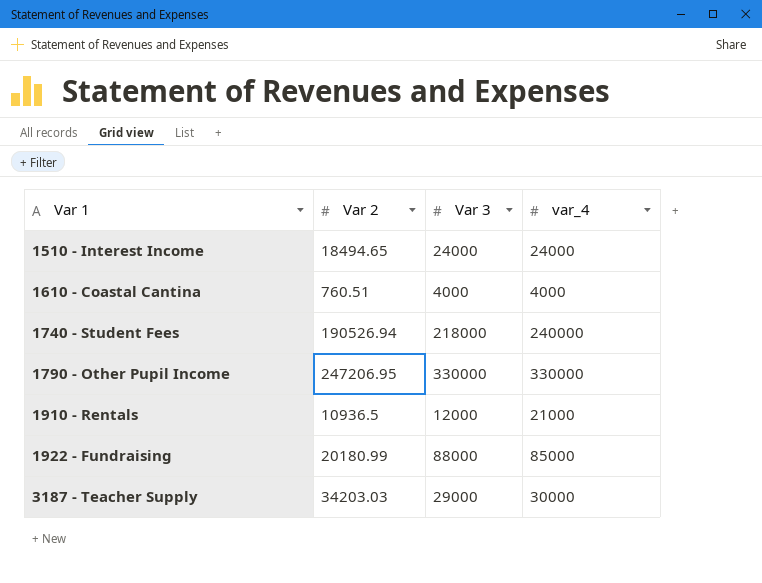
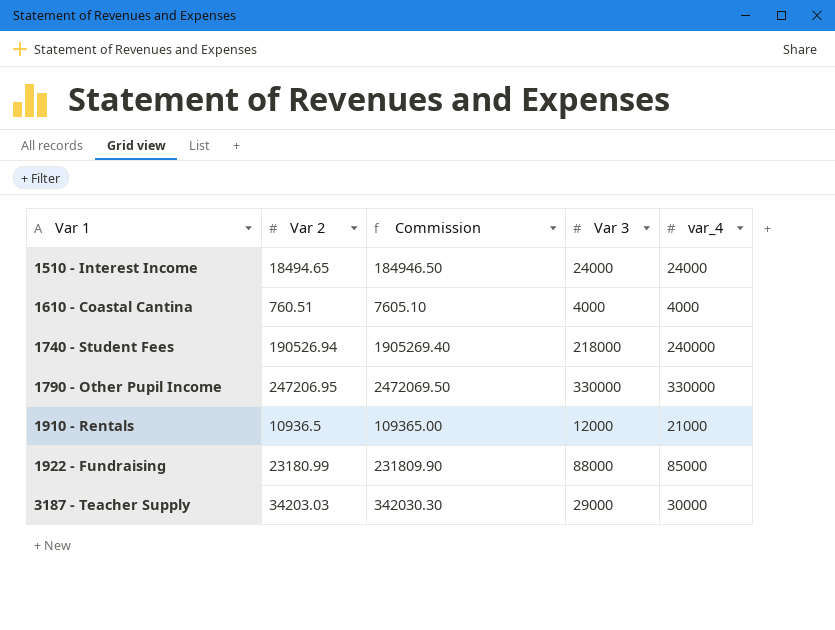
column Commission | formula: none -> [Var 2] * 10
1922 - Fundraising | Var 2: 20180.99 -> 23180.99

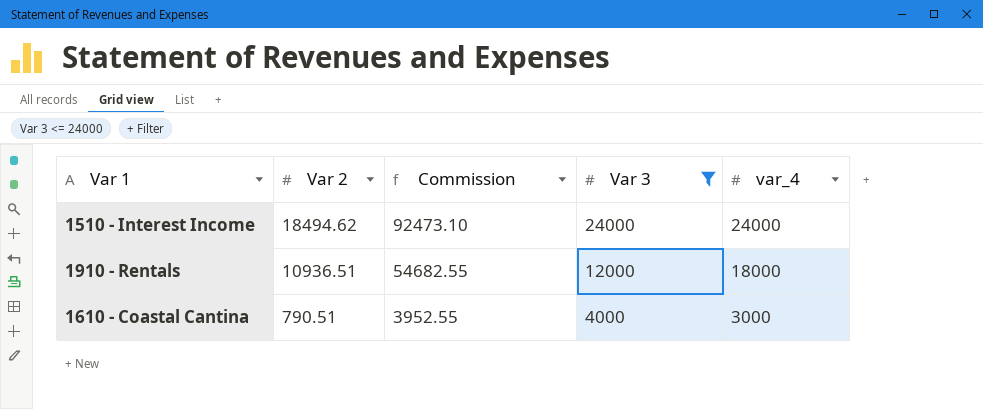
filter: none -> Var 3 <= 24000
row order: Var 1 ascending -> Var 2 descending
column Commission | formula: [Var 2] * 10 -> [Var 2] * 5
1510 - Interest Income | Var 2: 18494.65 -> 18494.62
1910 - Rentals | Var 2: 10936.5 -> 10936.51
1910 - Rentals | var_4: 21000 -> 18000
1610 - Coastal Cantina | Var 2: 760.51 -> 790.51
1610 - Coastal Cantina | var_4: 4000 -> 3000

